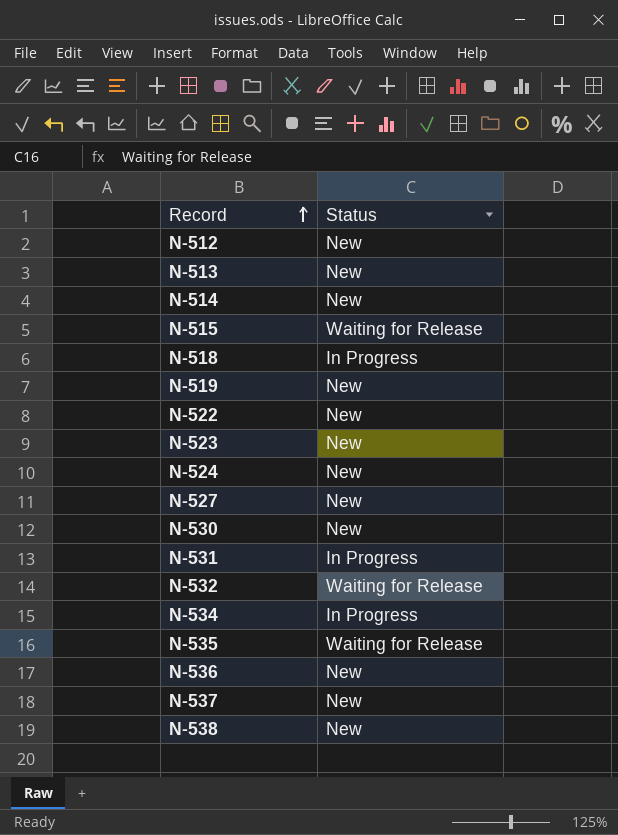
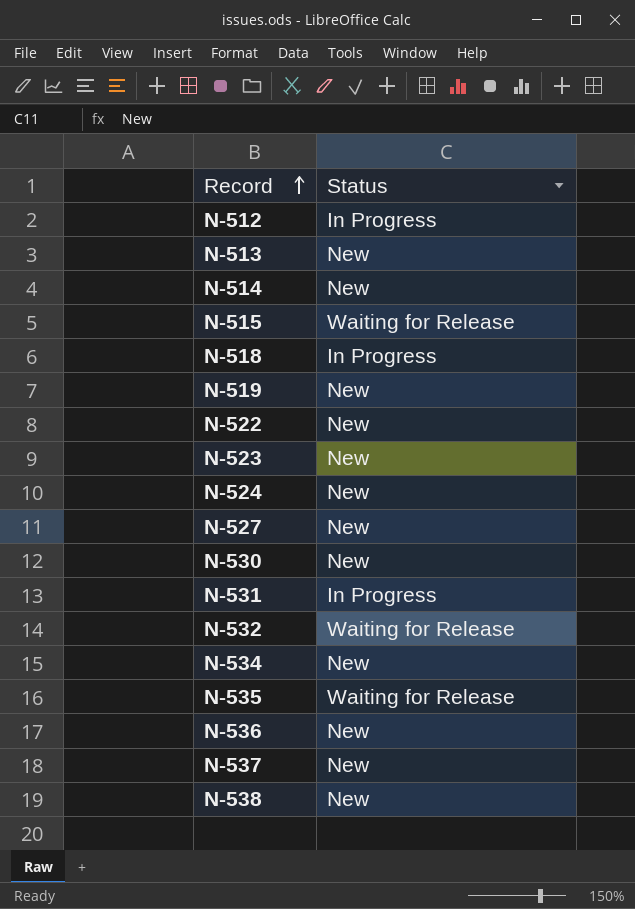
N-512 | Status: New -> In Progress
N-534 | Status: In Progress -> New

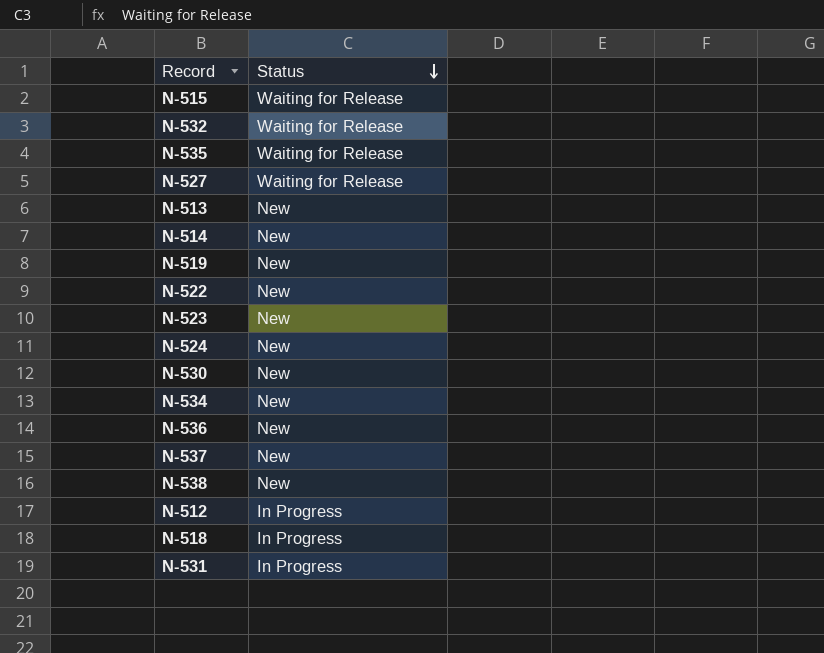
row order: Record ascending -> Status descending
N-527 | Status: New -> Waiting for Release

